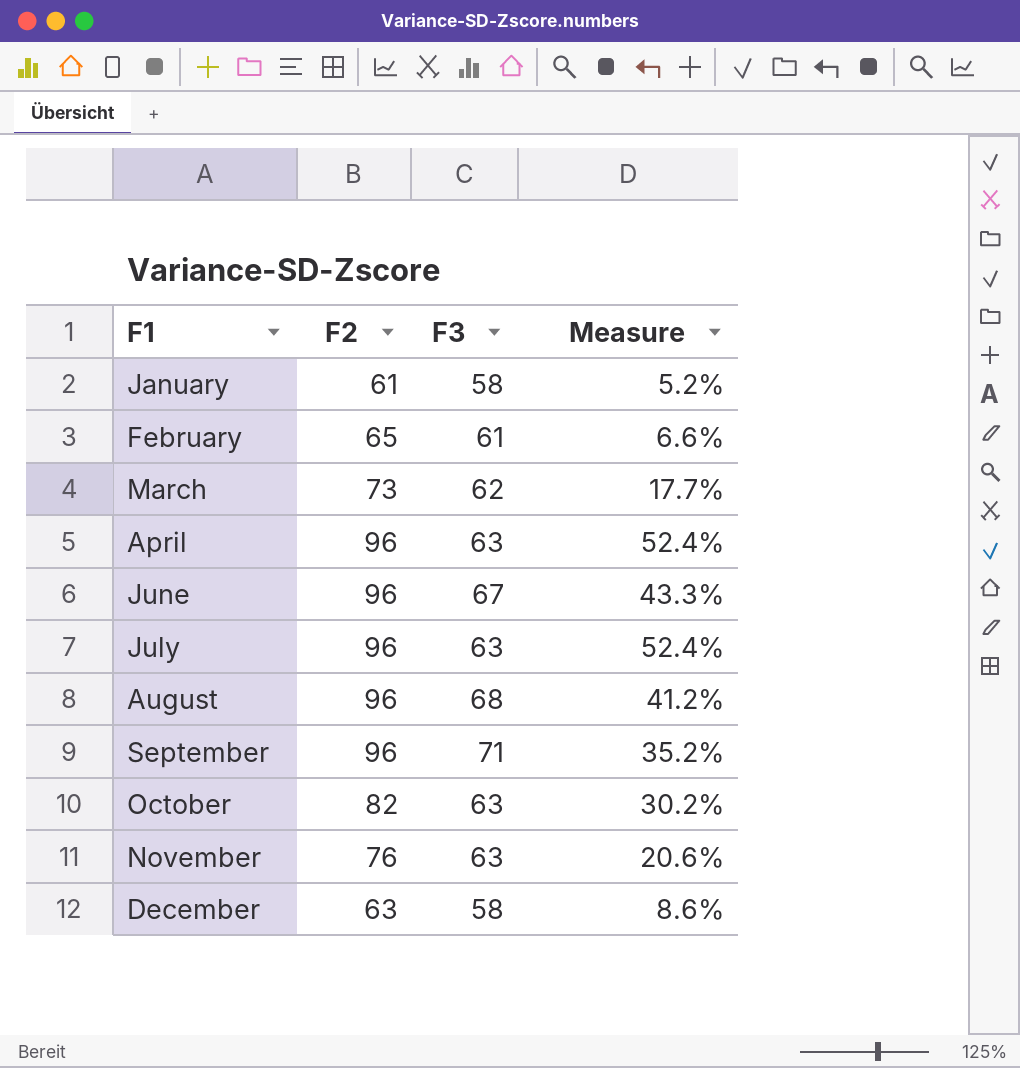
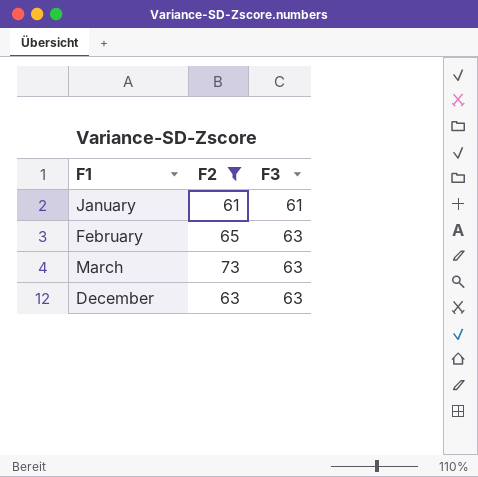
filter: none -> F2 <= 73
column Measure | formula: ([F2] - [F3]) / [F3] -> none
January | F3: 58 -> 61
February | F3: 61 -> 63
March | F3: 62 -> 63
December | F3: 58 -> 63

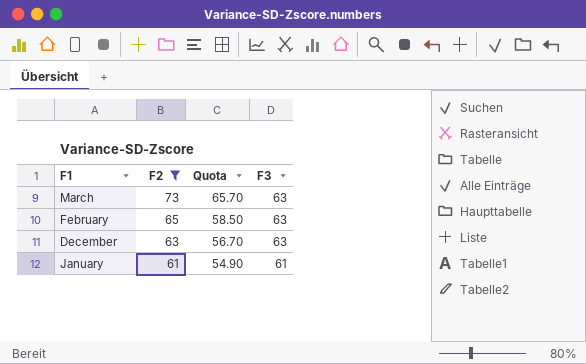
row order: F1 ascending -> F2 descending
column Quota | formula: none -> [F2] * 0.9

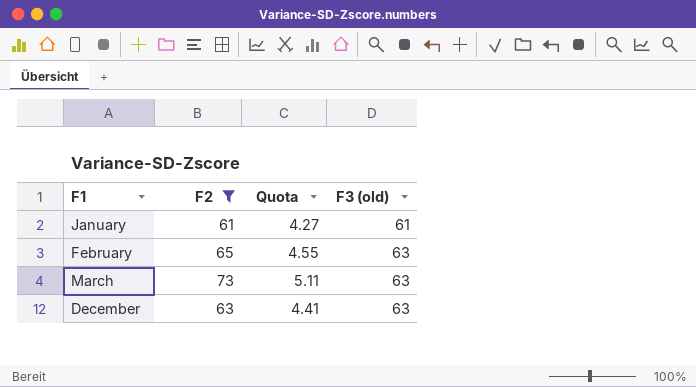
row order: F2 descending -> F1 ascending
column Quota | formula: [F2] * 0.9 -> [F2] * 0.07
column name: F3 -> F3 (old)

